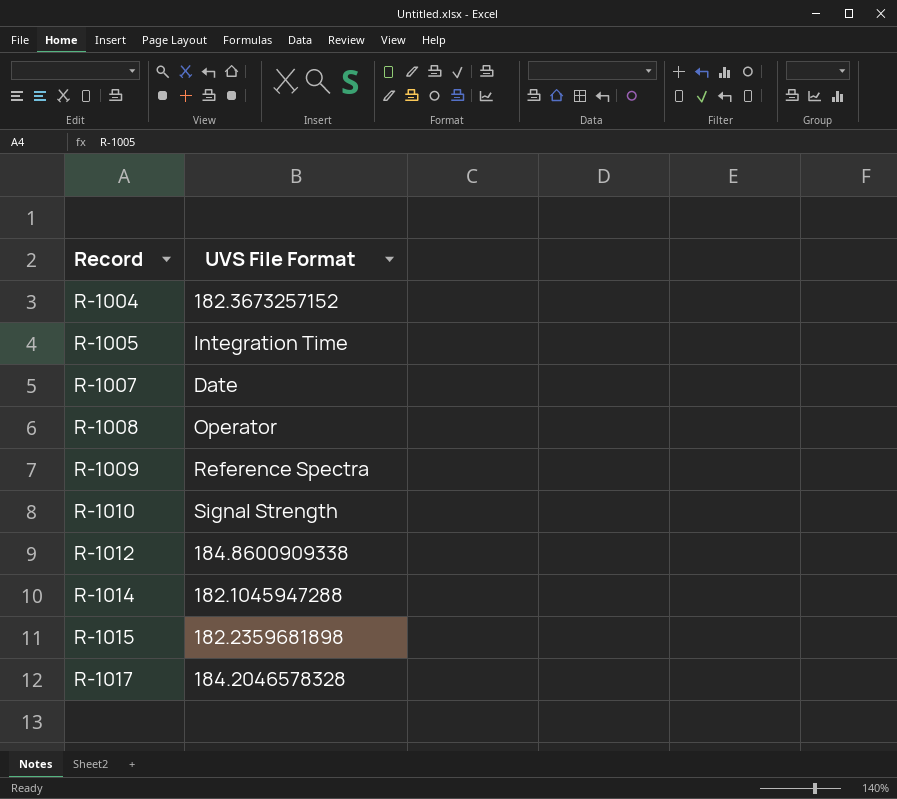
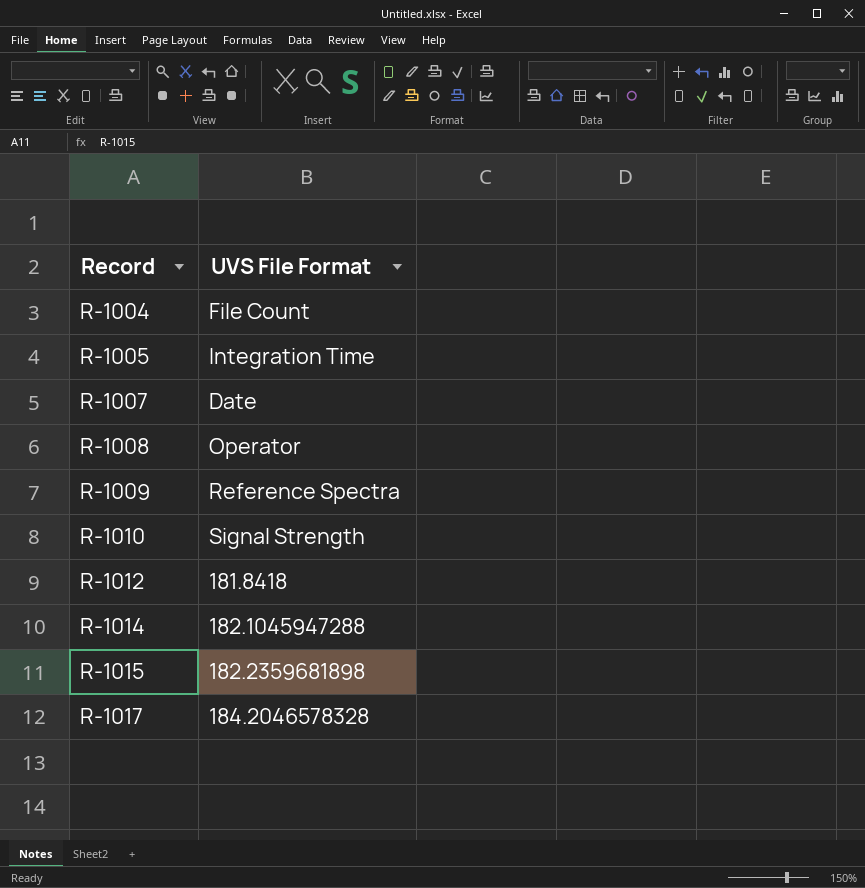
R-1004 | UVS File Format: 182.3673257152 -> File Count
R-1012 | UVS File Format: 184.8600909338 -> 181.8418

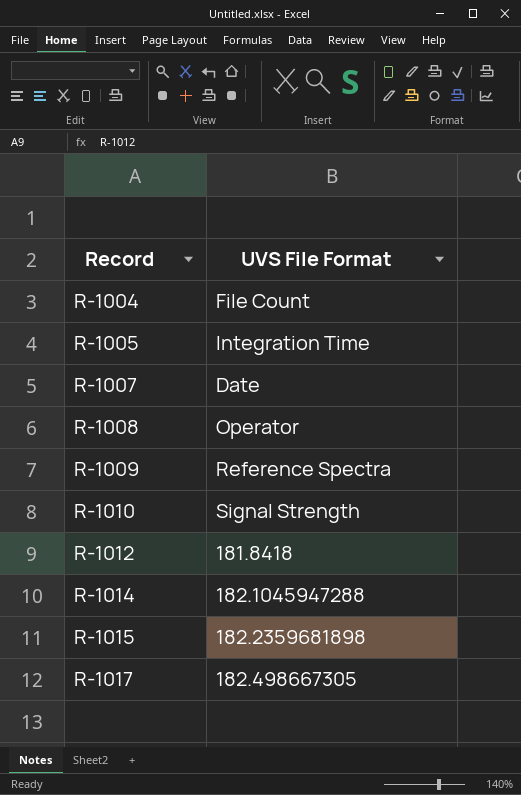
R-1017 | UVS File Format: 184.2046578328 -> 182.498667305

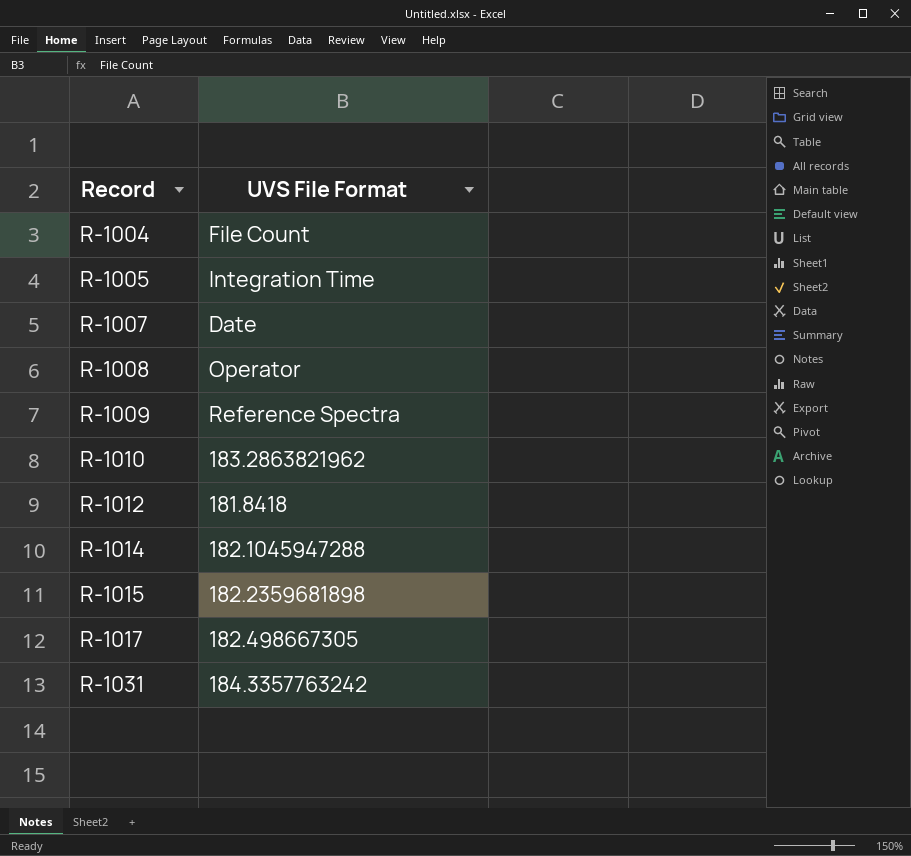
R-1010 | UVS File Format: Signal Strength -> 183.2863821962
row R-1031: none -> 184.3357763242

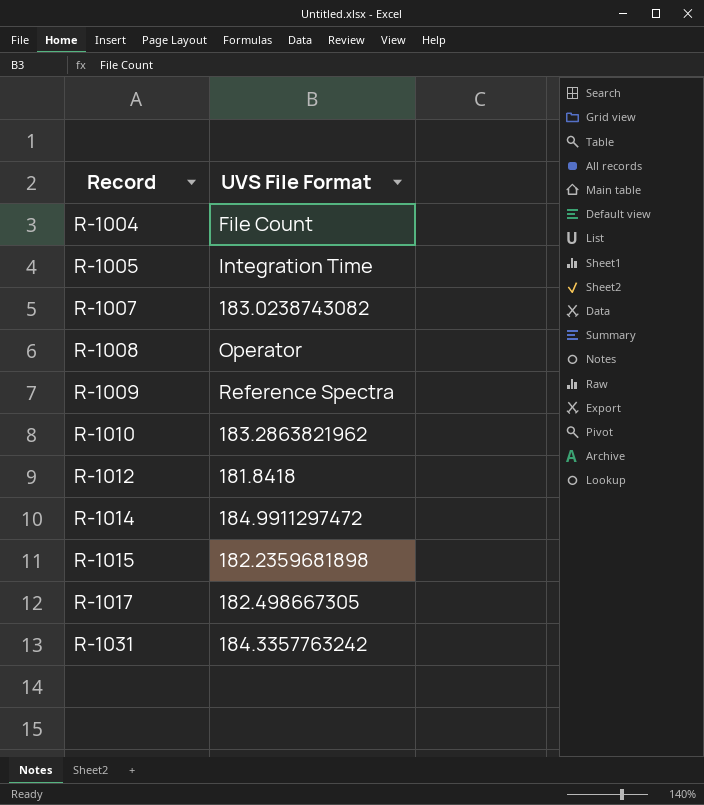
R-1007 | UVS File Format: Date -> 183.0238743082
R-1014 | UVS File Format: 182.1045947288 -> 184.9911297472

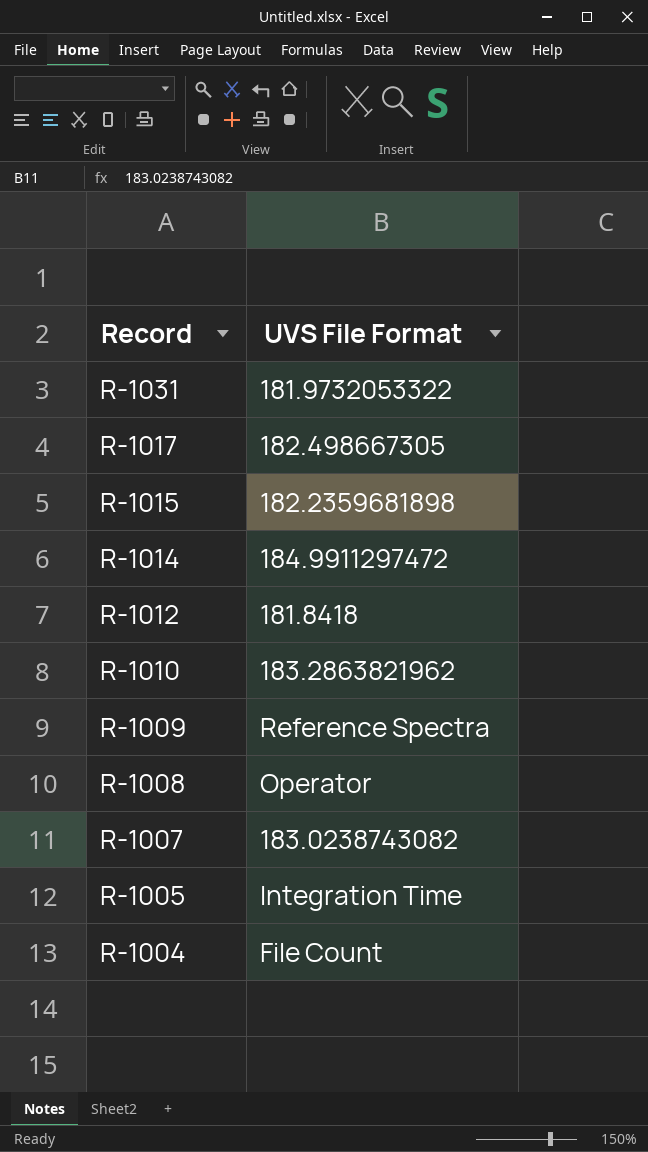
row order: Record ascending -> Record descending
R-1031 | UVS File Format: 184.3357763242 -> 181.9732053322

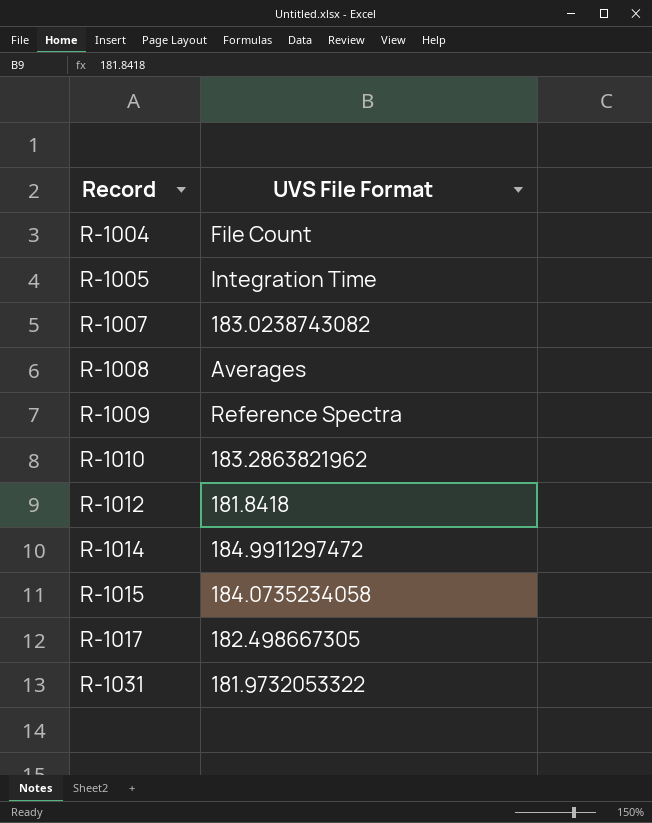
row order: Record descending -> Record ascending
R-1008 | UVS File Format: Operator -> Averages
R-1015 | UVS File Format: 182.2359681898 -> 184.0735234058

